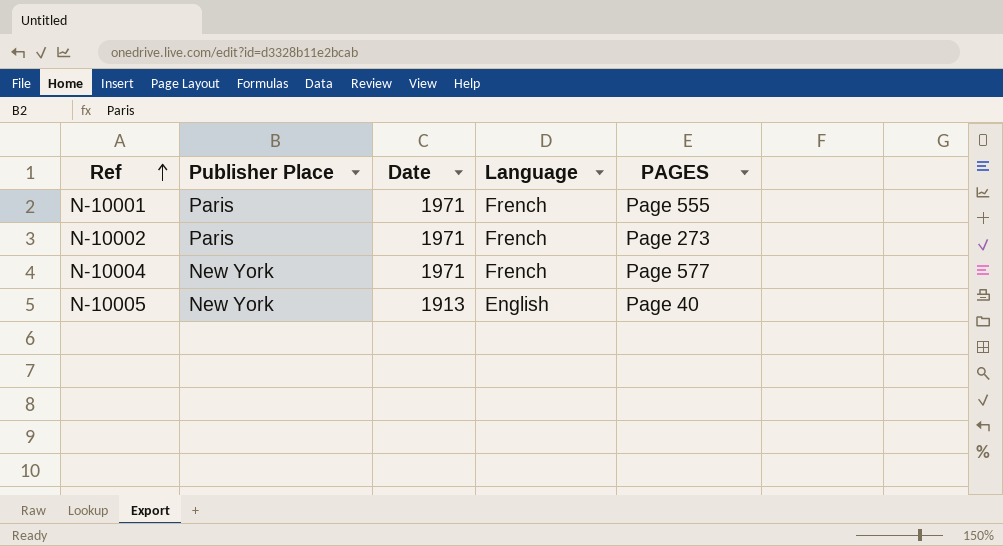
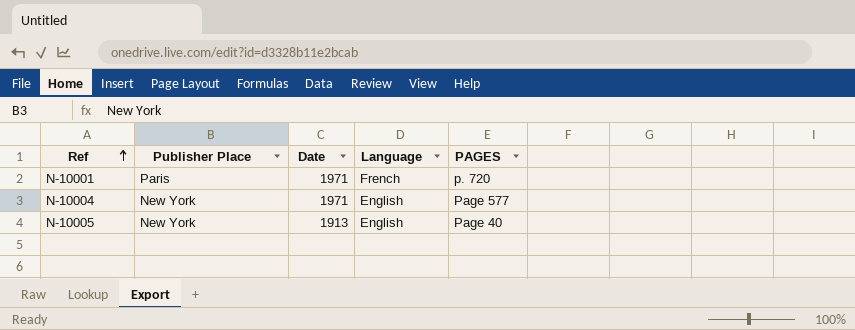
row N-10002: Paris | 1971 | French | Page 273 -> none
N-10001 | PAGES: Page 555 -> p. 720
N-10004 | Language: French -> English

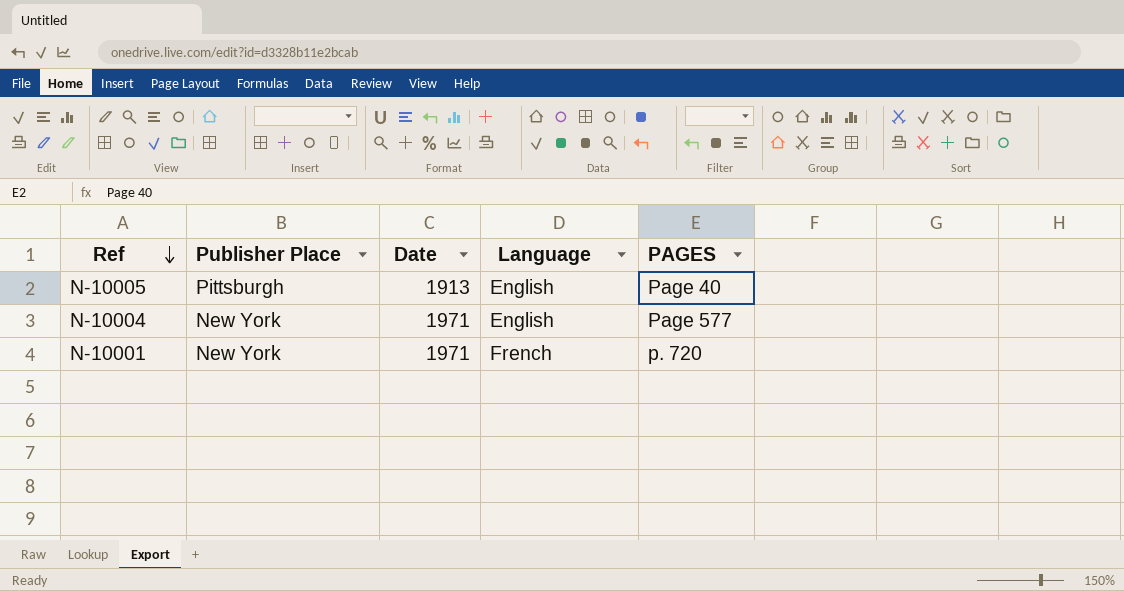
row order: Ref ascending -> Ref descending
N-10005 | Publisher Place: New York -> Pittsburgh
N-10001 | Publisher Place: Paris -> New York

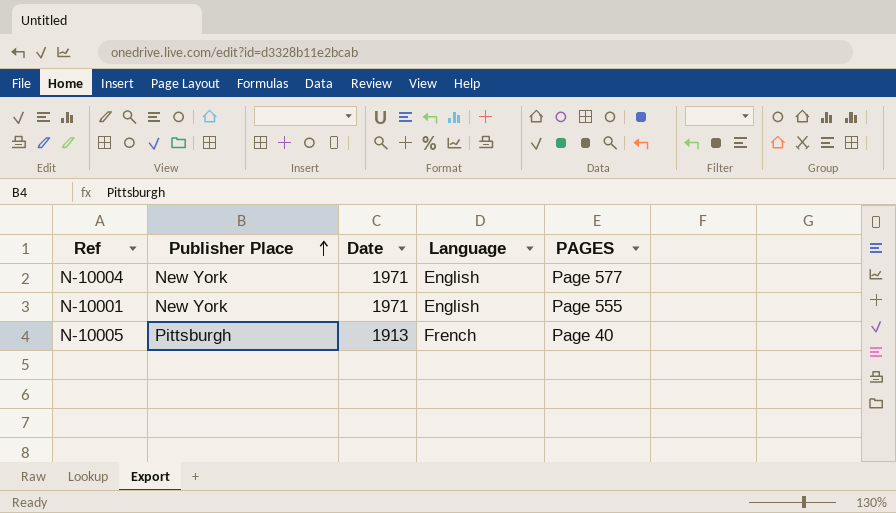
row order: Ref descending -> Publisher Place ascending
N-10001 | Language: French -> English
N-10001 | PAGES: p. 720 -> Page 555
N-10005 | Language: English -> French

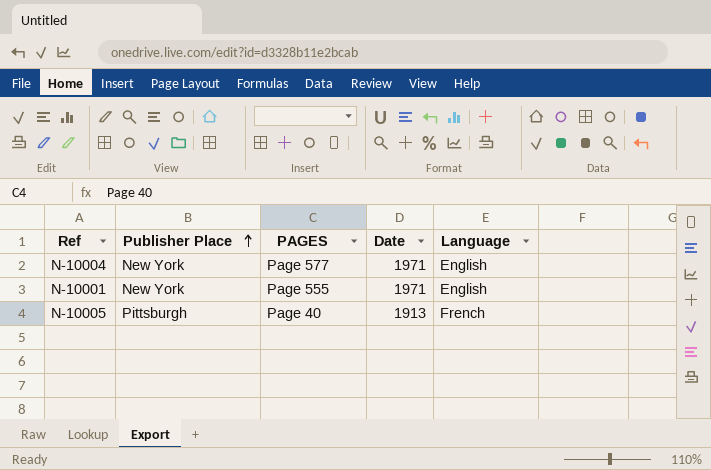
column PAGES | position: 5 -> 3

